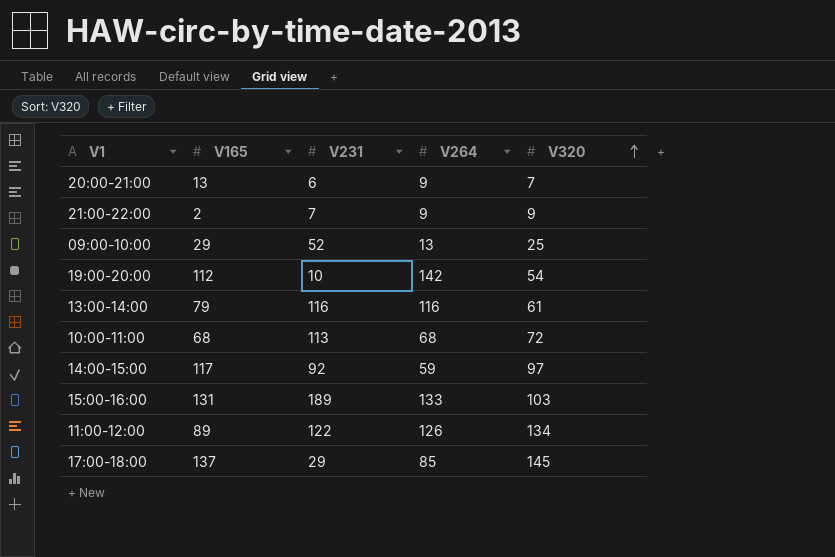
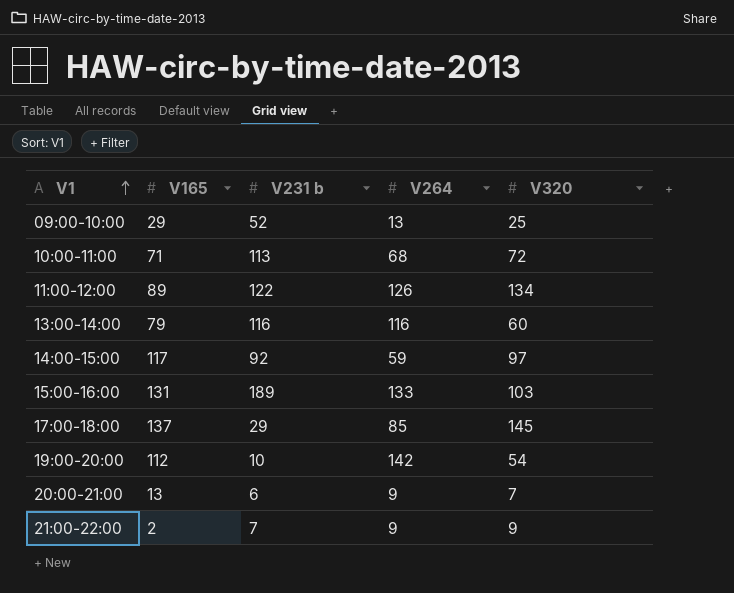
row order: V320 ascending -> V1 ascending
column name: V231 -> V231 b
10:00-11:00 | V165: 68 -> 71
13:00-14:00 | V320: 61 -> 60

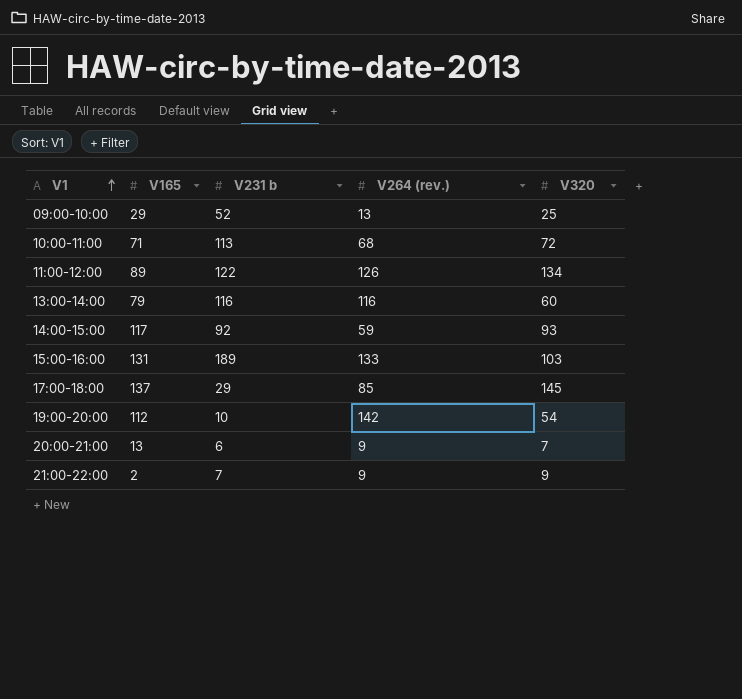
column name: V264 -> V264 (rev.)
14:00-15:00 | V320: 97 -> 93

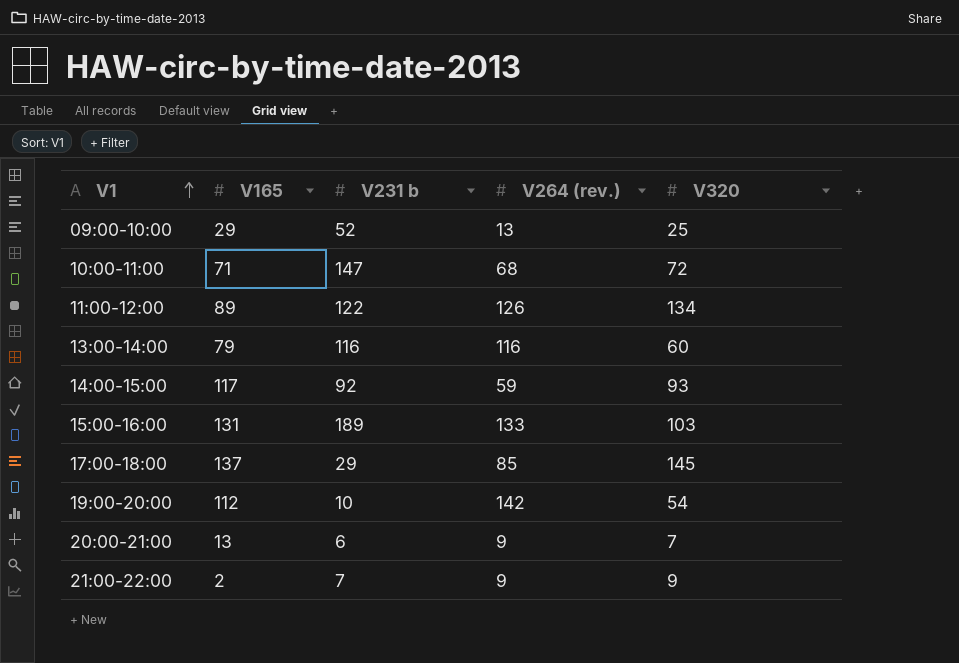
10:00-11:00 | V231 b: 113 -> 147

